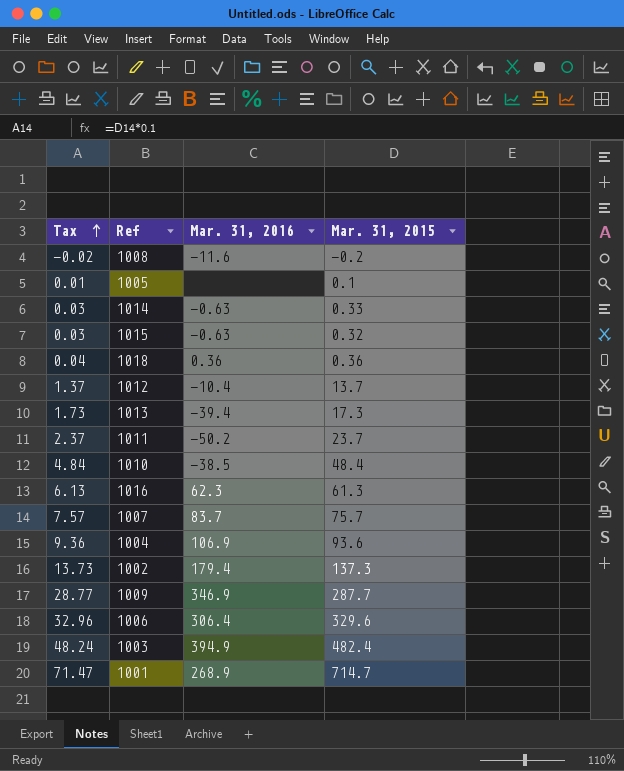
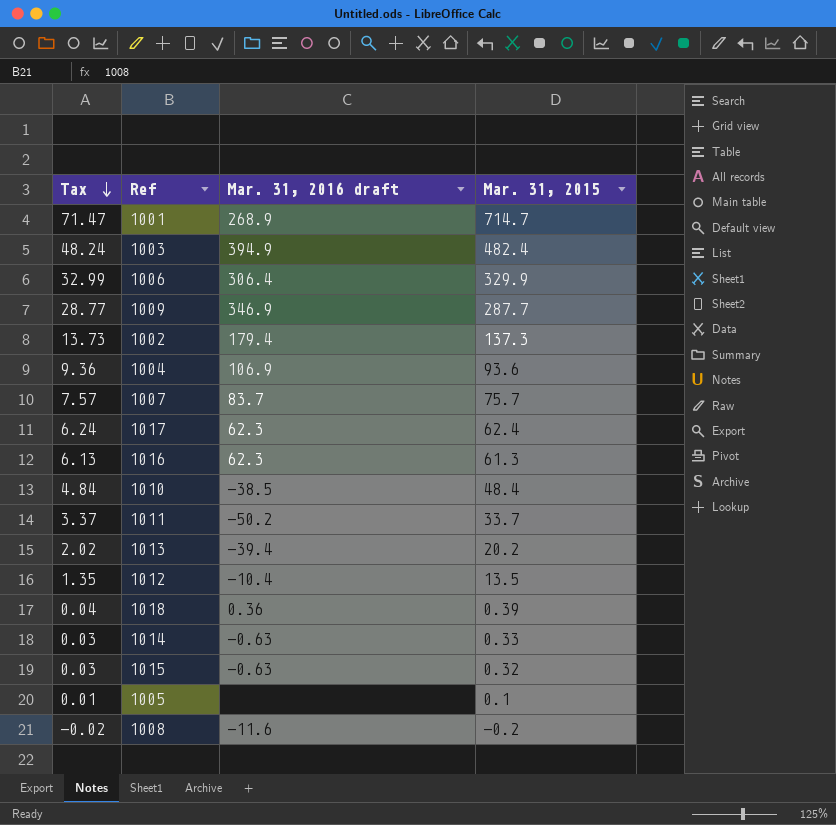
row order: Tax ascending -> Tax descending
column name: Mar. 31, 2016 -> Mar. 31, 2016 draft
1006 | Tax: 32.96 -> 32.99
1006 | Mar. 31, 2015: 329.6 -> 329.9
row 1017: none -> 6.24 | 62.3 | 62.4
1011 | Tax: 2.37 -> 3.37
1011 | Mar. 31, 2015: 23.7 -> 33.7
1013 | Tax: 1.73 -> 2.02
1013 | Mar. 31, 2015: 17.3 -> 20.2
1012 | Tax: 1.37 -> 1.35
1012 | Mar. 31, 2015: 13.7 -> 13.5
1018 | Mar. 31, 2015: 0.36 -> 0.39

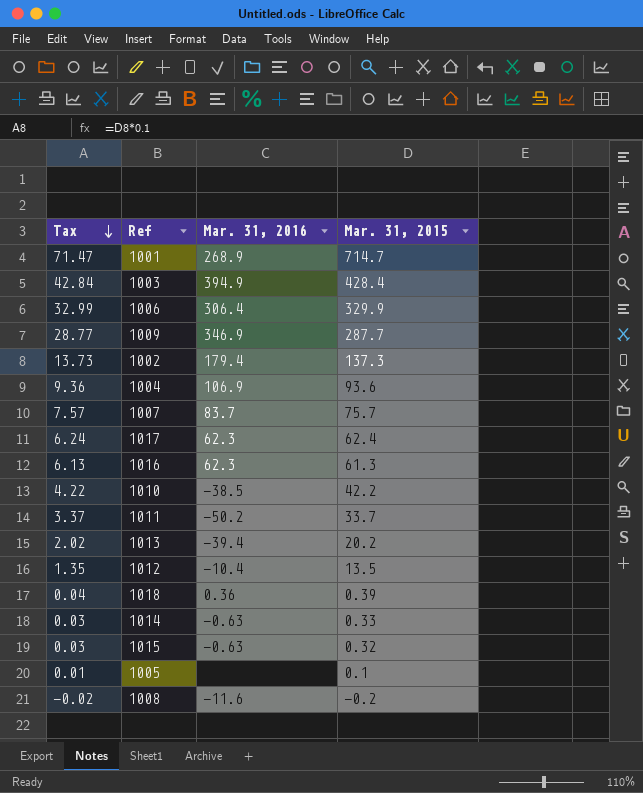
column name: Mar. 31, 2016 draft -> Mar. 31, 2016
1003 | Tax: 48.24 -> 42.84
1003 | Mar. 31, 2015: 482.4 -> 428.4
1010 | Tax: 4.84 -> 4.22
1010 | Mar. 31, 2015: 48.4 -> 42.2

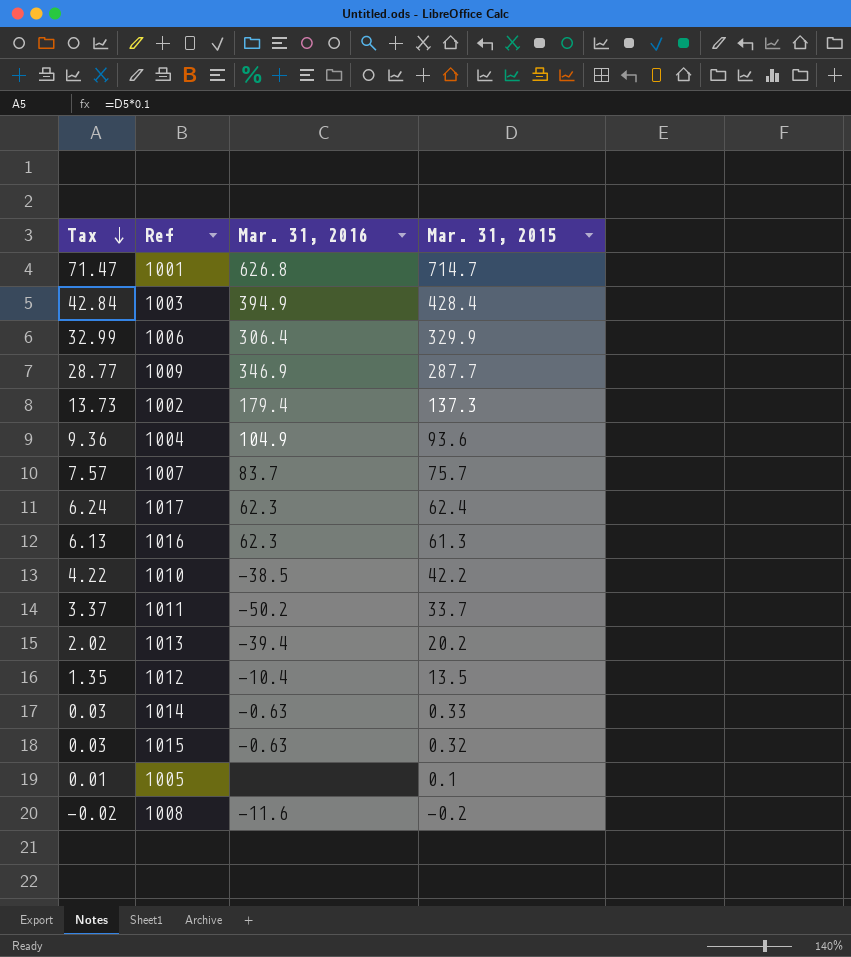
row 1018: 0.04 | 0.36 | 0.39 -> none
1001 | Mar. 31, 2016: 268.9 -> 626.8
1004 | Mar. 31, 2016: 106.9 -> 104.9

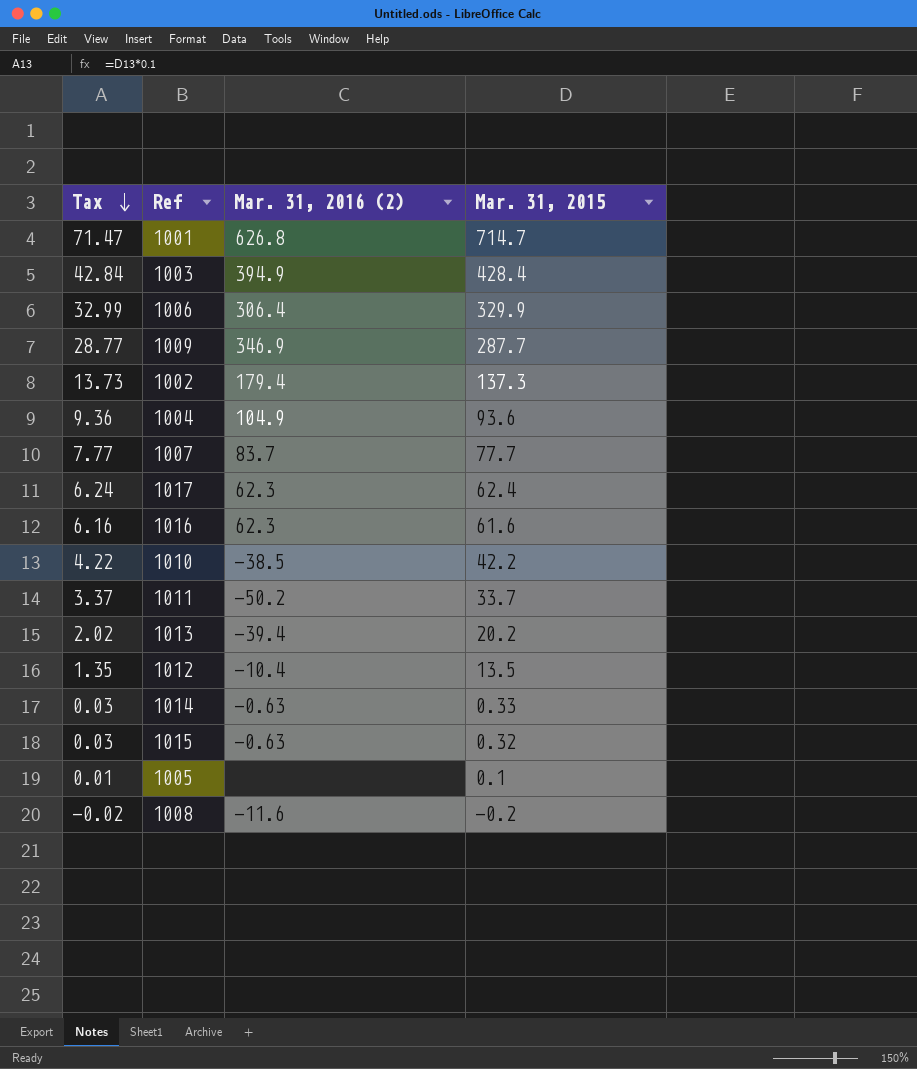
column name: Mar. 31, 2016 -> Mar. 31, 2016 (2)
1007 | Tax: 7.57 -> 7.77
1007 | Mar. 31, 2015: 75.7 -> 77.7
1016 | Tax: 6.13 -> 6.16
1016 | Mar. 31, 2015: 61.3 -> 61.6

